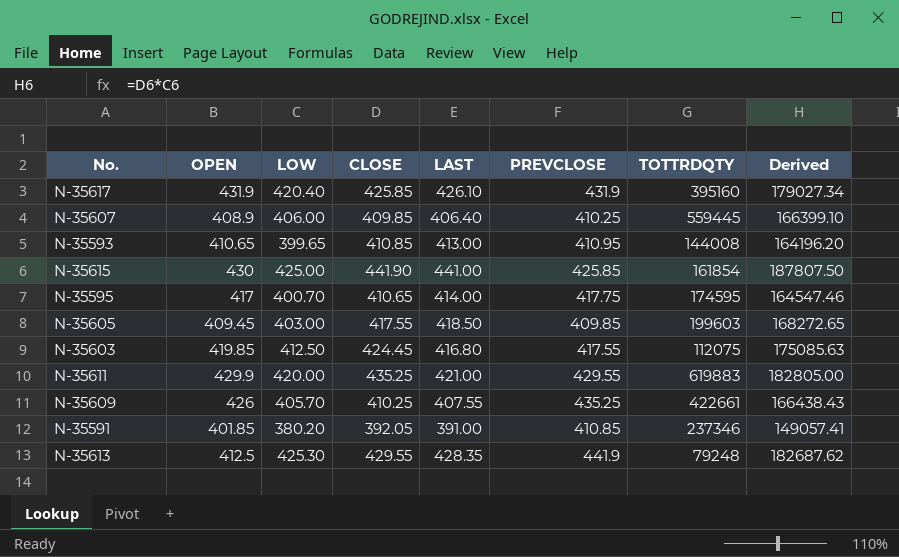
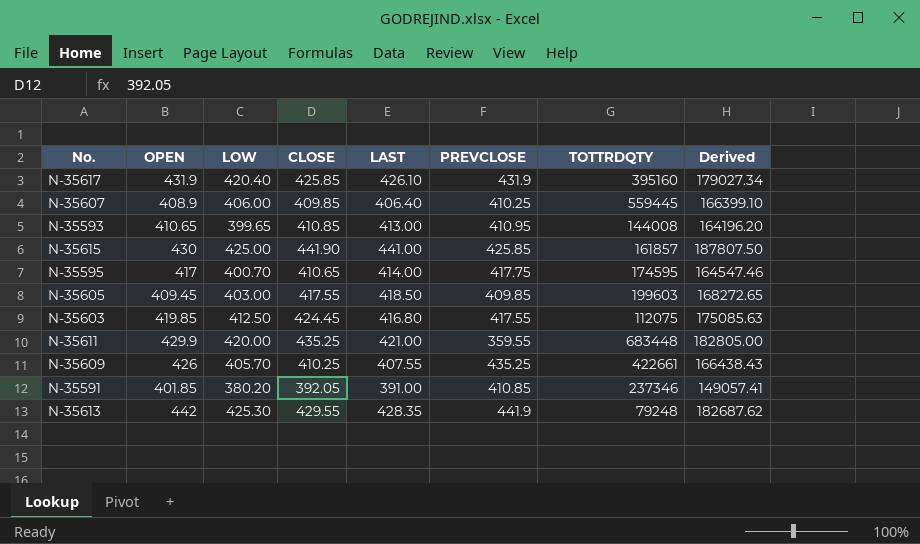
N-35615 | TOTTRDQTY: 161854 -> 161857
N-35611 | PREVCLOSE: 429.55 -> 359.55
N-35611 | TOTTRDQTY: 619883 -> 683448
N-35613 | OPEN: 412.5 -> 442

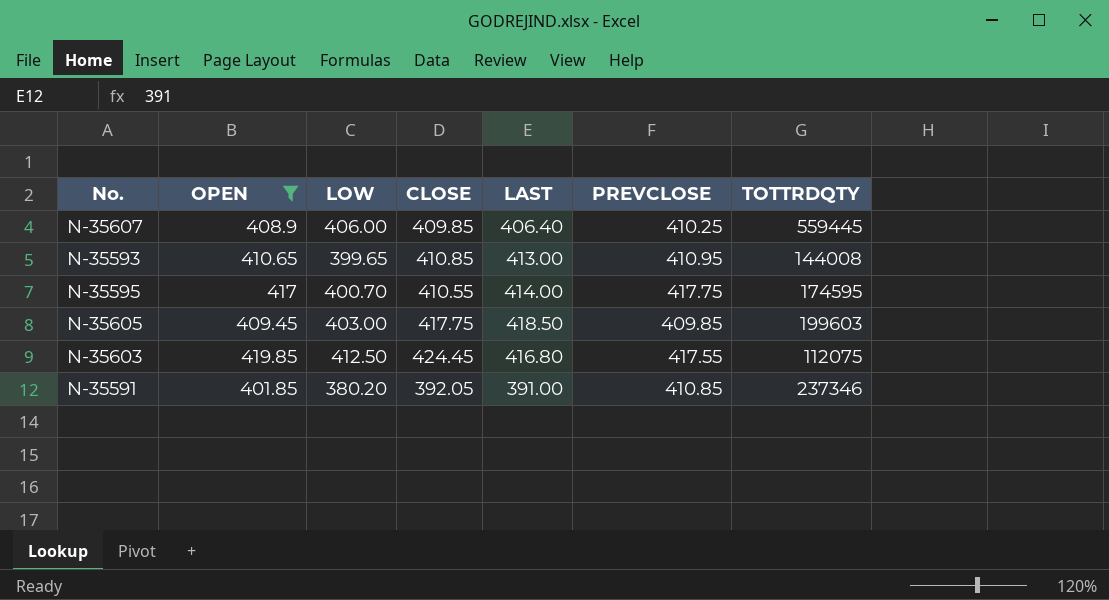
filter: none -> OPEN <= 419.85
column Derived | formula: [LOW] * [CLOSE] -> none
N-35595 | CLOSE: 410.65 -> 410.55
N-35605 | CLOSE: 417.55 -> 417.75

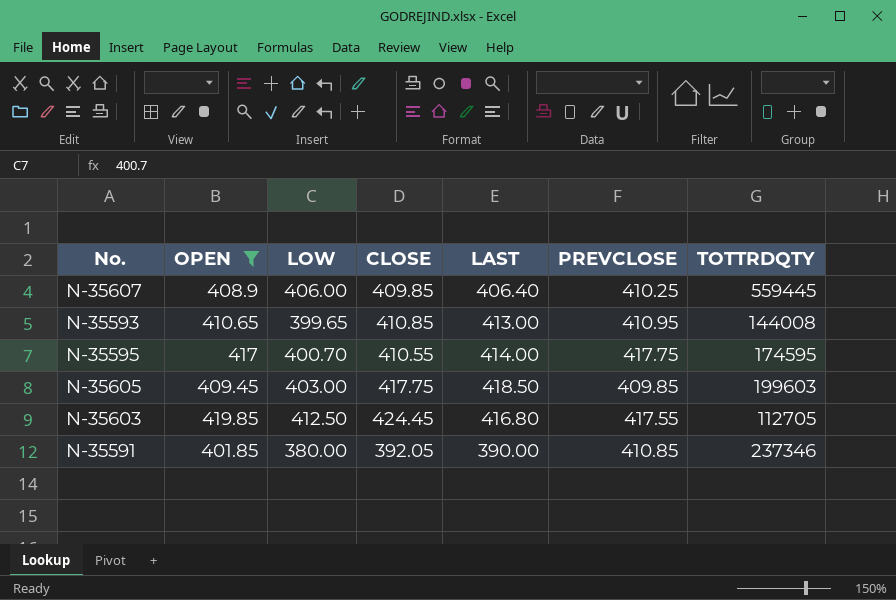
N-35603 | TOTTRDQTY: 112075 -> 112705
N-35591 | LOW: 380.20 -> 380.00
N-35591 | LAST: 391.00 -> 390.00

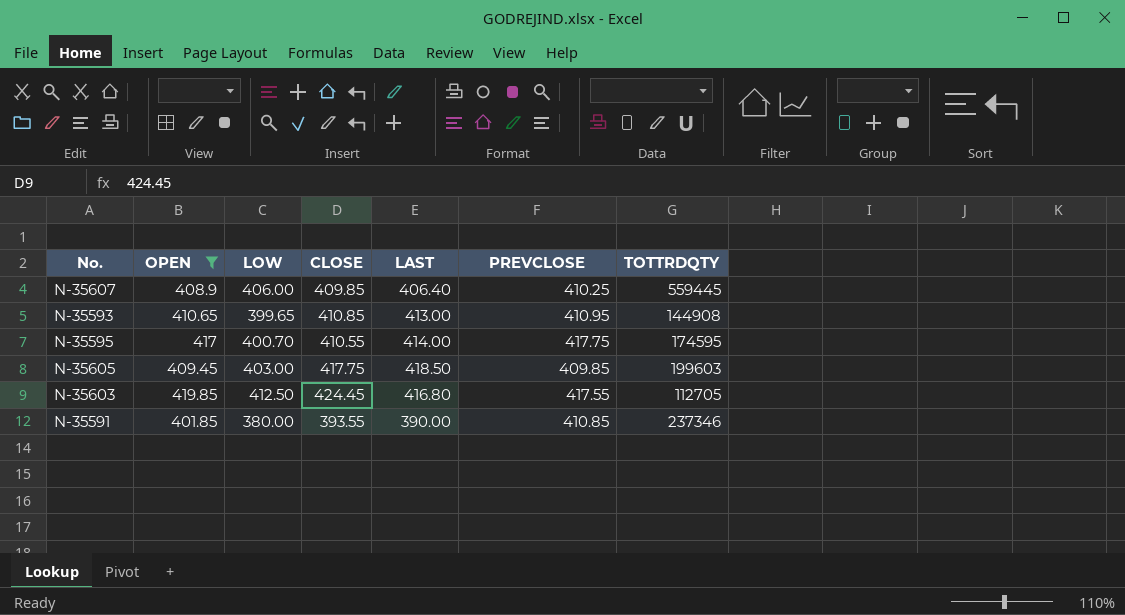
N-35593 | TOTTRDQTY: 144008 -> 144908
N-35591 | CLOSE: 392.05 -> 393.55

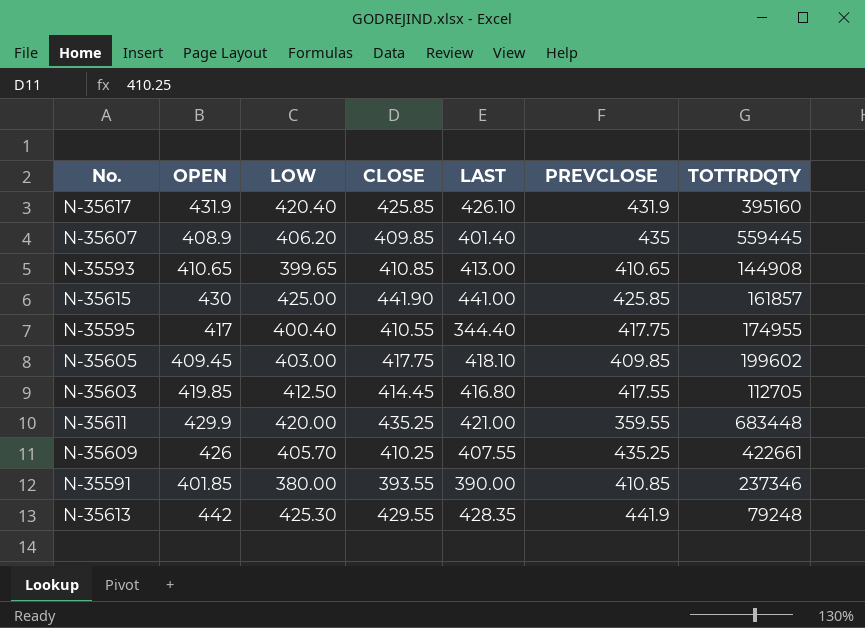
filter: OPEN <= 419.85 -> none
N-35607 | LOW: 406.00 -> 406.20
N-35607 | LAST: 406.40 -> 401.40
N-35607 | PREVCLOSE: 410.25 -> 435
N-35593 | PREVCLOSE: 410.95 -> 410.65
N-35595 | LOW: 400.70 -> 400.40
N-35595 | LAST: 414.00 -> 344.40
N-35595 | TOTTRDQTY: 174595 -> 174955
N-35605 | LAST: 418.50 -> 418.10
N-35605 | TOTTRDQTY: 199603 -> 199602
N-35603 | CLOSE: 424.45 -> 414.45

